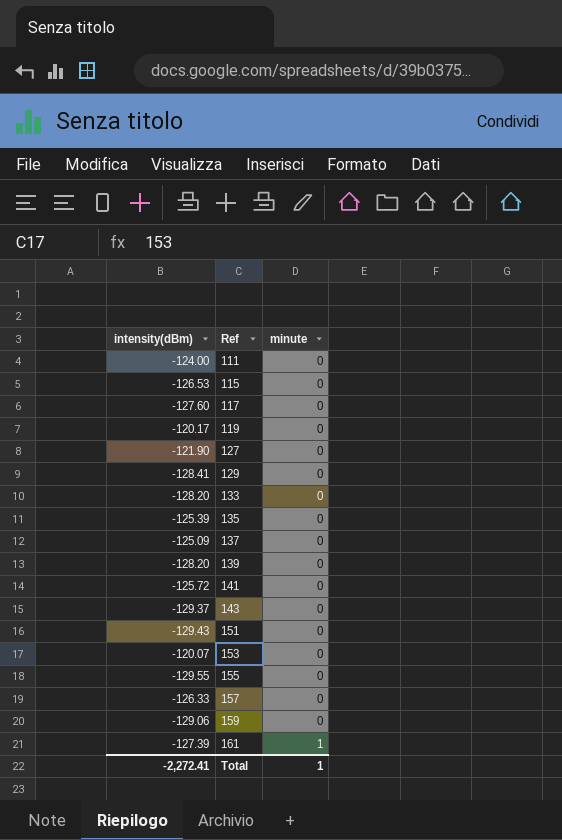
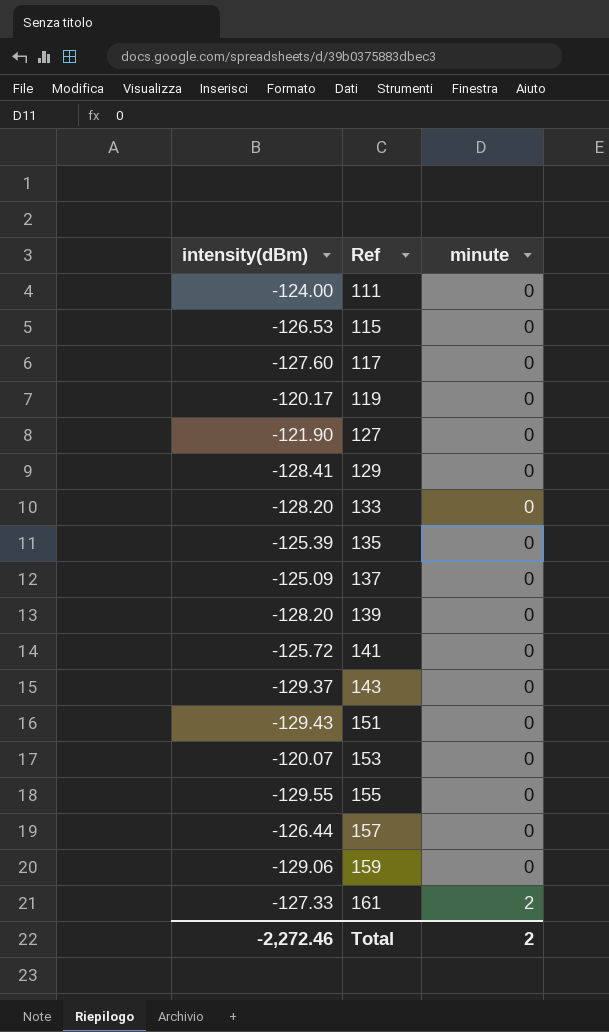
157 | intensity(dBm): -126.33 -> -126.44
161 | intensity(dBm): -127.39 -> -127.33
161 | minute: 1 -> 2
Total | intensity(dBm): -2,272.41 -> -2,272.46
Total | minute: 1 -> 2

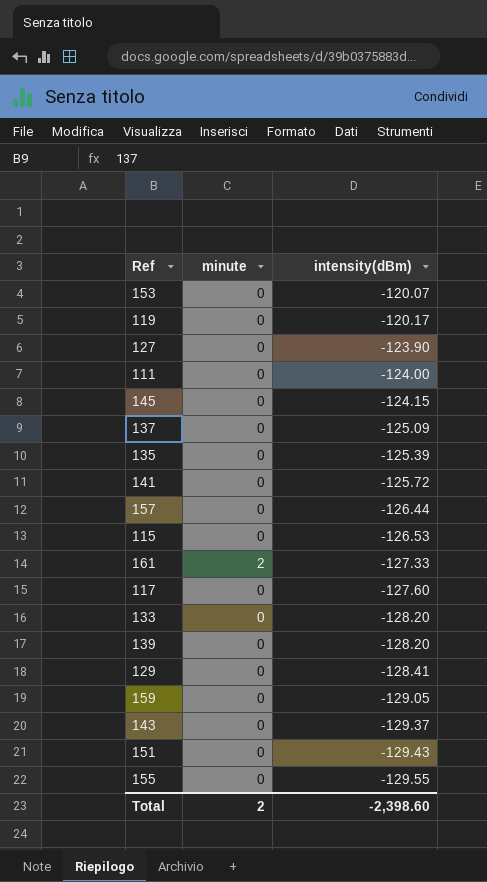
row order: Ref ascending -> intensity(dBm) descending
column intensity(dBm) | position: 1 -> 3
127 | intensity(dBm): -121.90 -> -123.90
row 145: none -> 0 | -124.15
159 | intensity(dBm): -129.06 -> -129.05
Total | intensity(dBm): -2,272.46 -> -2,398.60

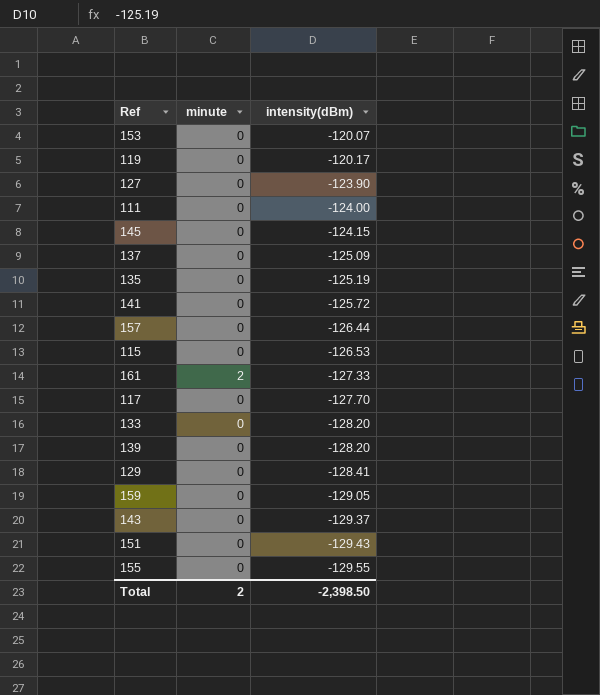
135 | intensity(dBm): -125.39 -> -125.19
117 | intensity(dBm): -127.60 -> -127.70
Total | intensity(dBm): -2,398.60 -> -2,398.50

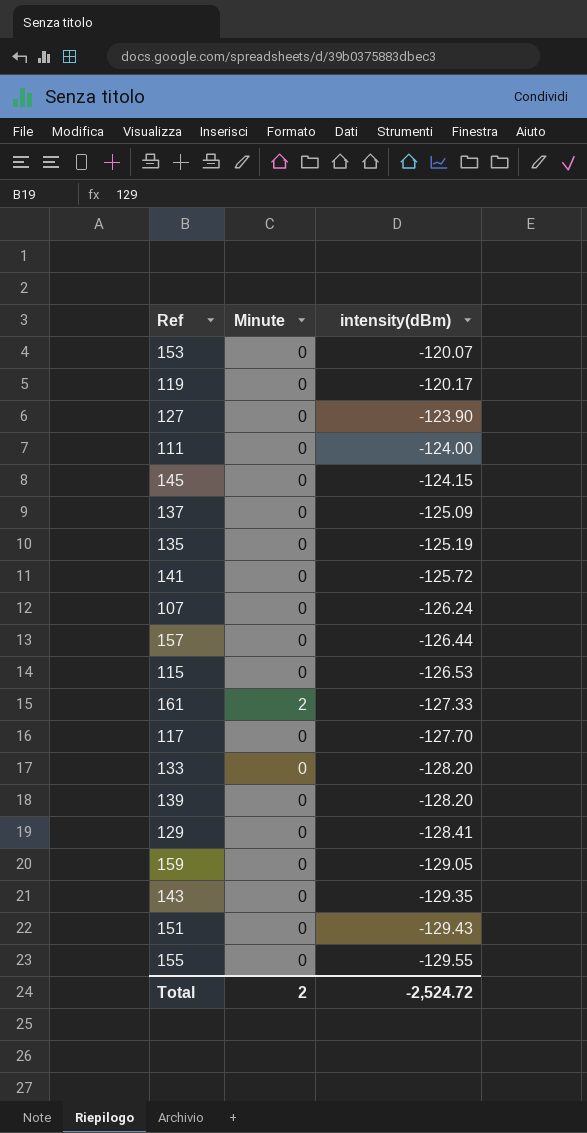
column name: minute -> Minute
row 107: none -> 0 | -126.24
143 | intensity(dBm): -129.37 -> -129.35
Total | intensity(dBm): -2,398.50 -> -2,524.72

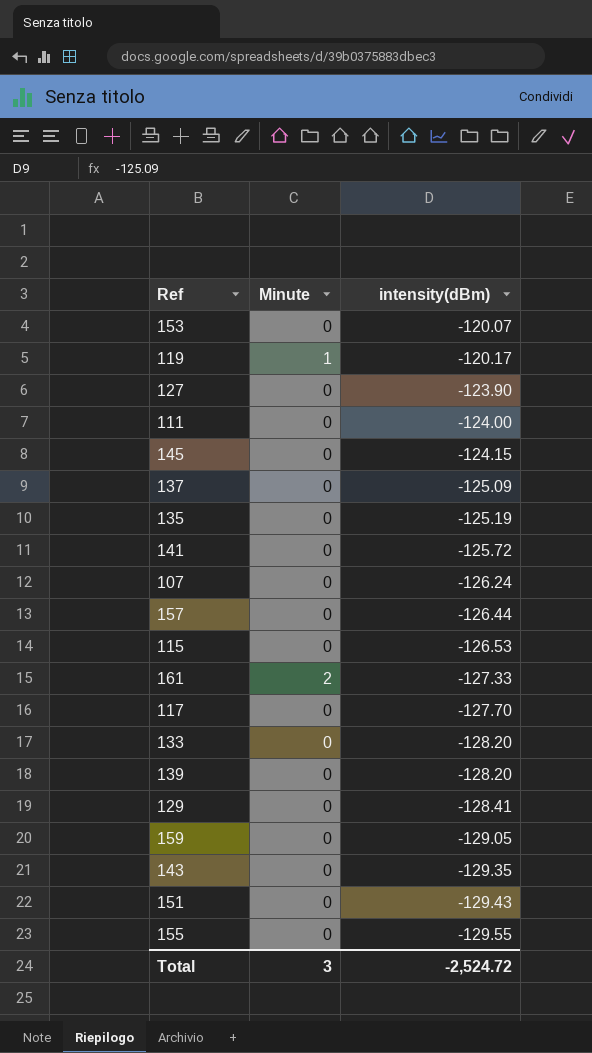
119 | Minute: 0 -> 1
Total | Minute: 2 -> 3

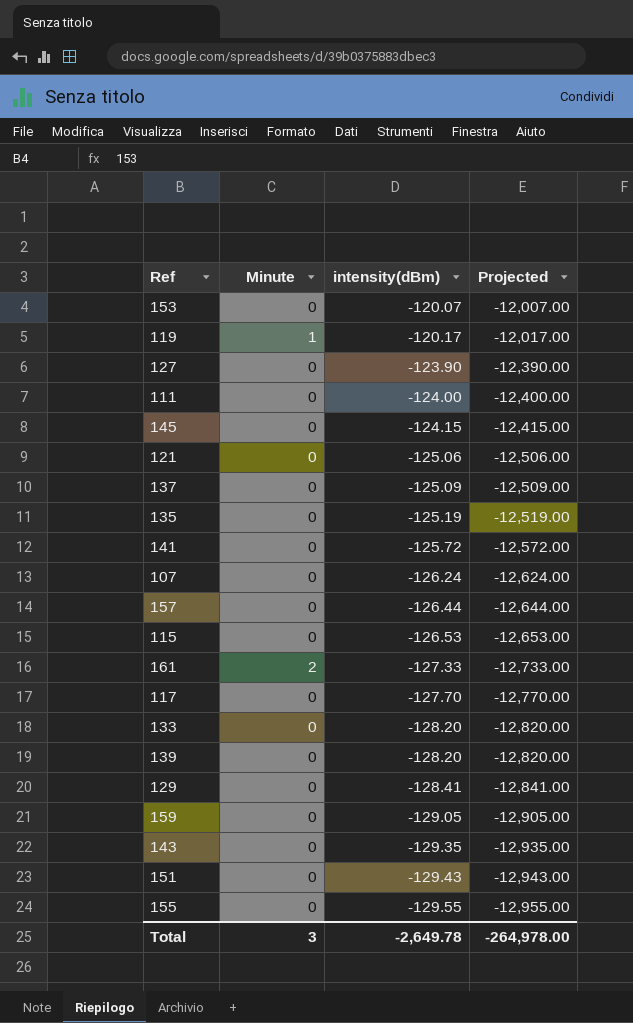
column Projected | formula: none -> [intensity(dBm)] * 100
row 121: none -> 0 | -125.06 | -12,506.00
Total | intensity(dBm): -2,524.72 -> -2,649.78

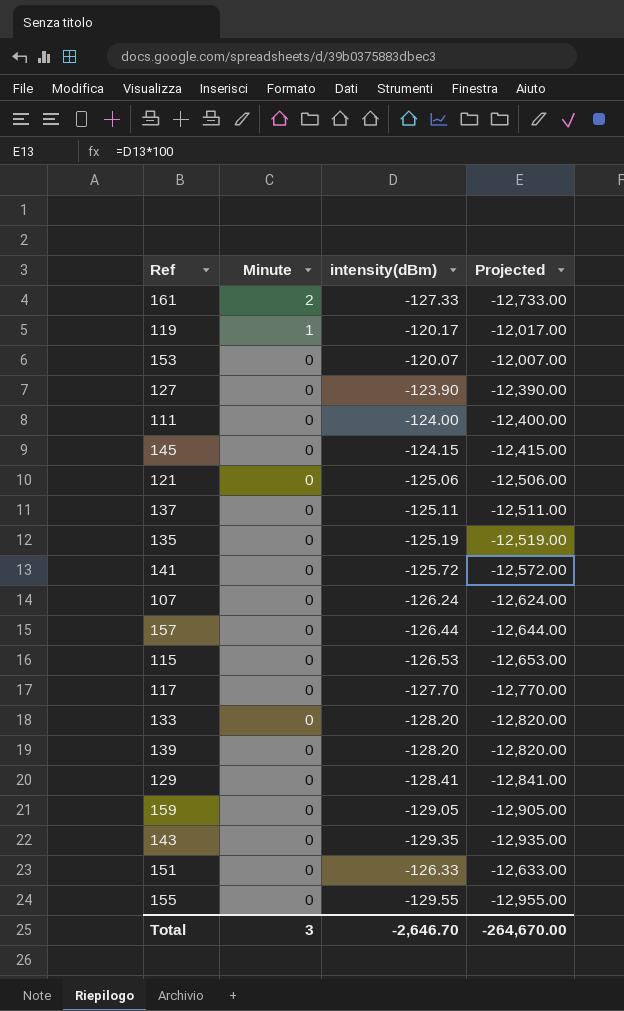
row order: intensity(dBm) descending -> Minute descending
137 | intensity(dBm): -125.09 -> -125.11
137 | Projected: -12,509.00 -> -12,511.00
151 | intensity(dBm): -129.43 -> -126.33
151 | Projected: -12,943.00 -> -12,633.00
Total | intensity(dBm): -2,649.78 -> -2,646.70
Total | Projected: -264,978.00 -> -264,670.00

